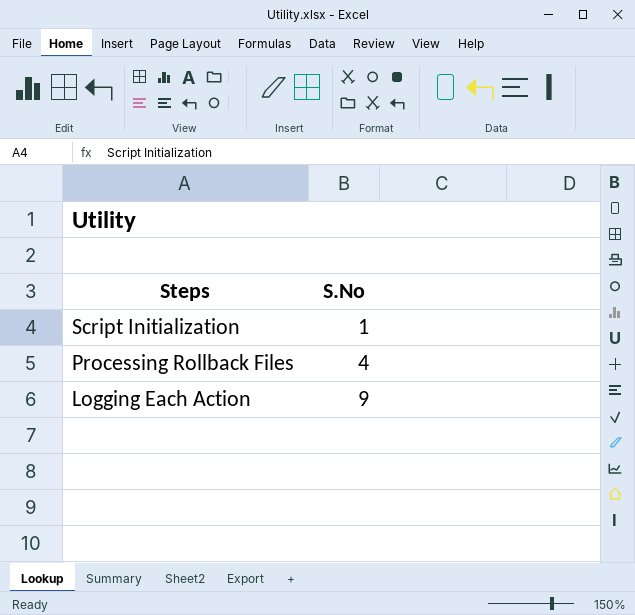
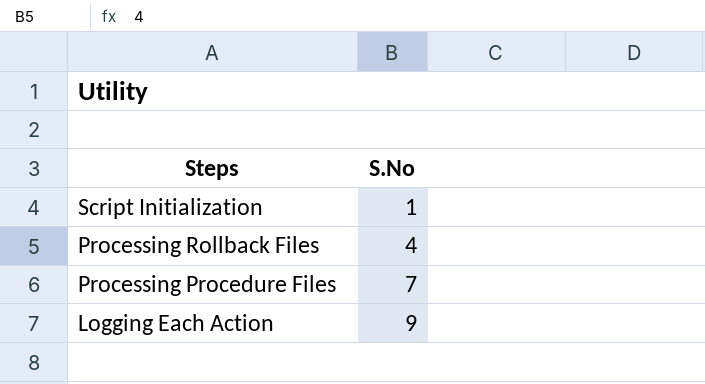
row Processing Procedure Files: none -> 7

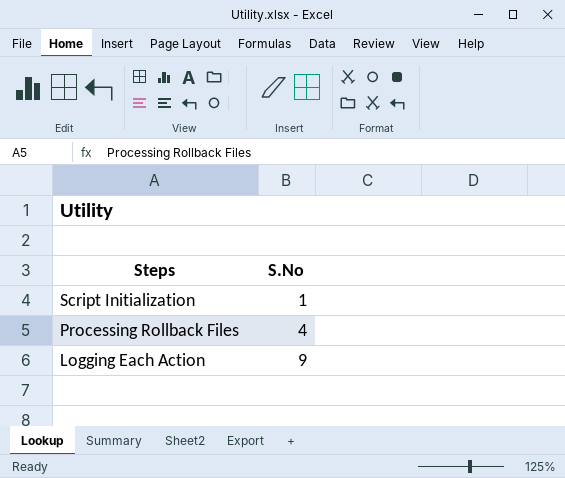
row Processing Procedure Files: 7 -> none

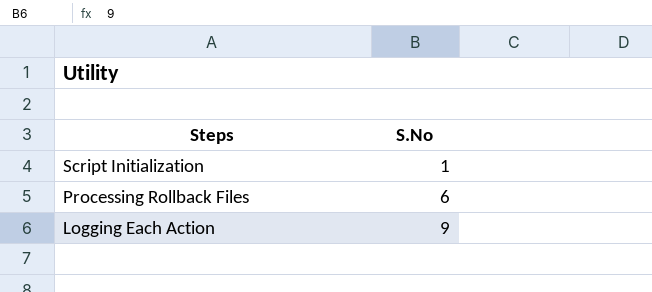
Processing Rollback Files | S.No: 4 -> 6

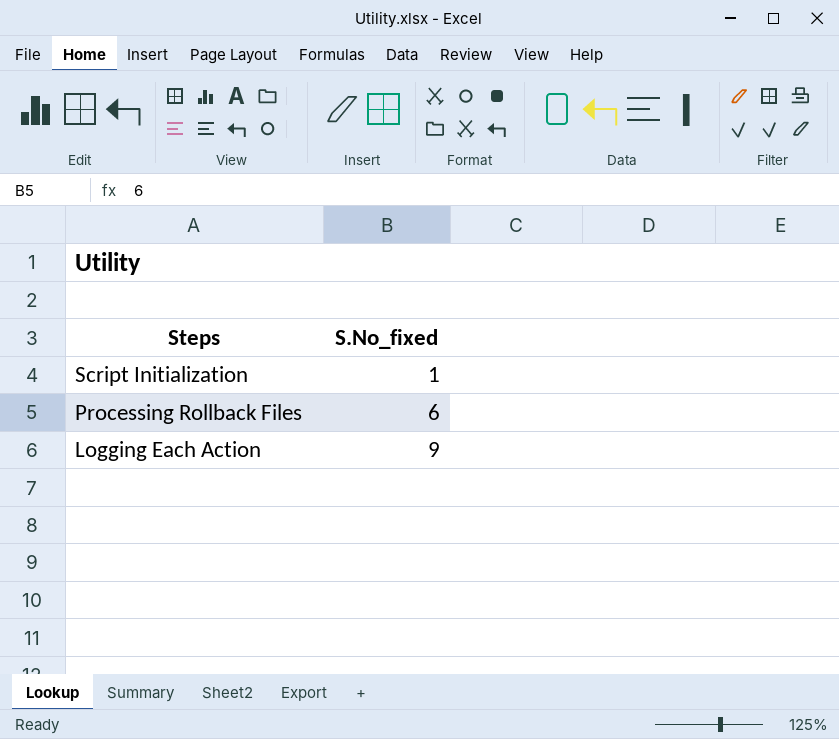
column name: S.No -> S.No_fixed

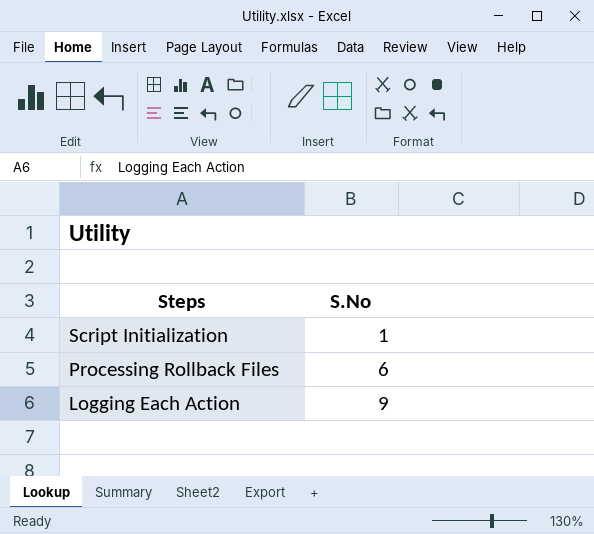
column name: S.No_fixed -> S.No

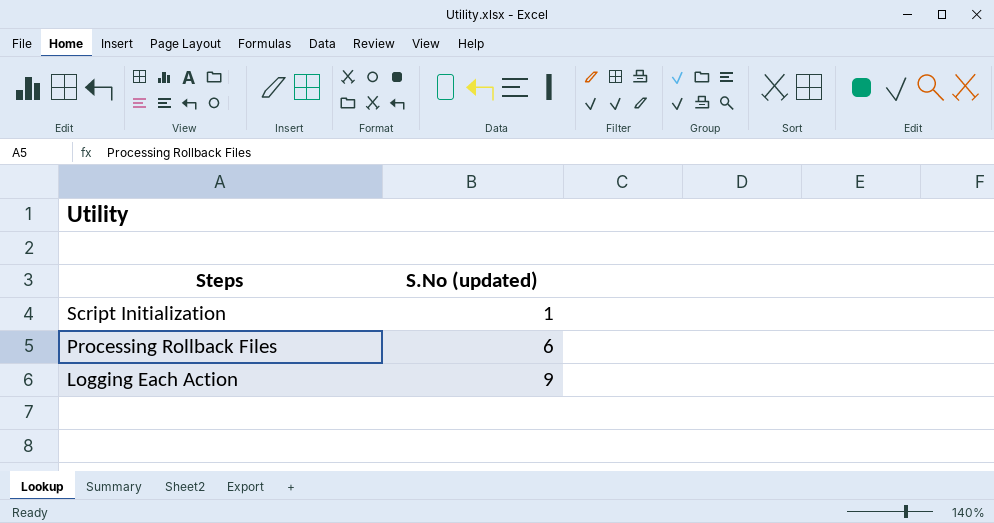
column name: S.No -> S.No (updated)

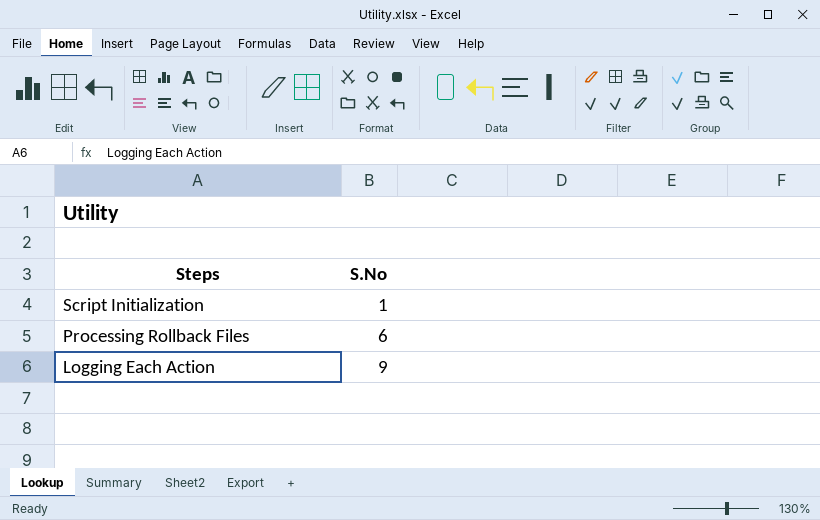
column name: S.No (updated) -> S.No

